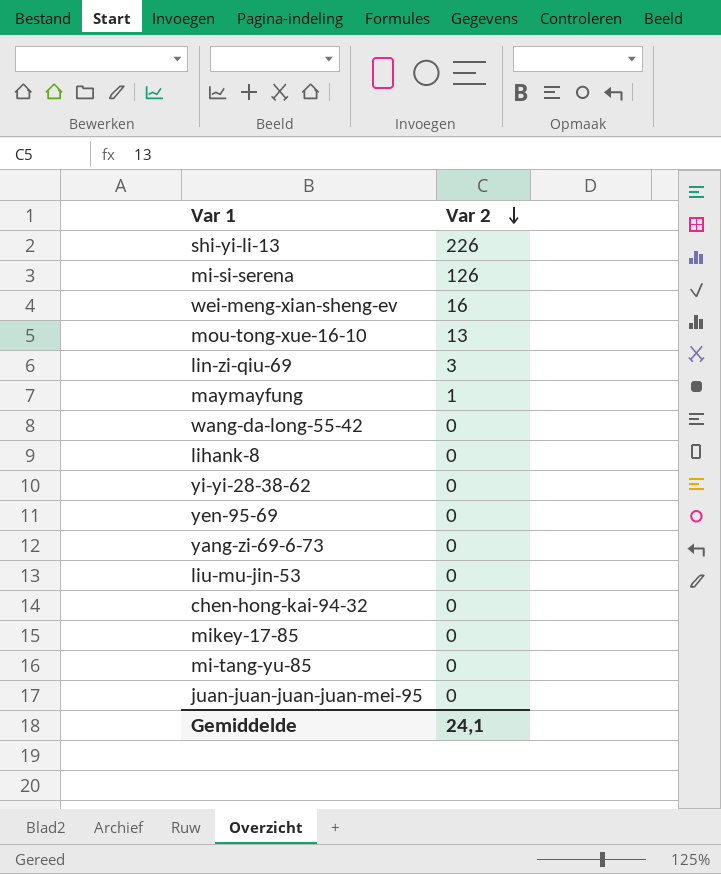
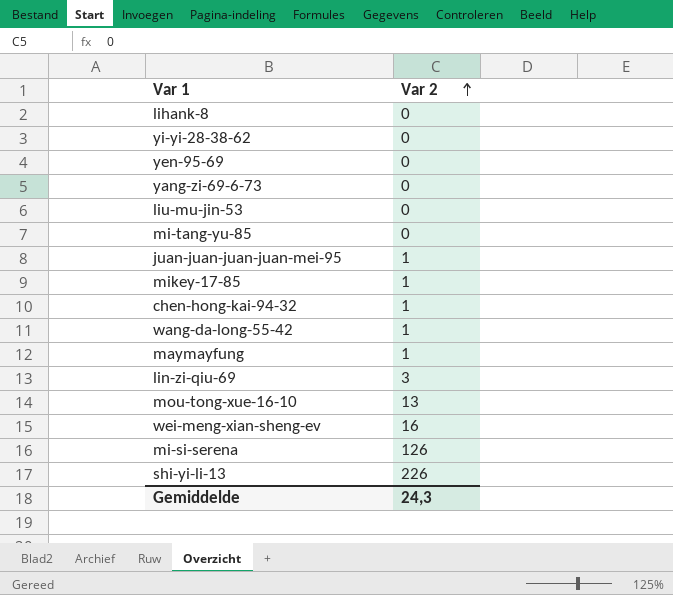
row order: Var 2 descending -> Var 2 ascending
juan-juan-juan-juan-mei-95 | Var 2: 0 -> 1
mikey-17-85 | Var 2: 0 -> 1
chen-hong-kai-94-32 | Var 2: 0 -> 1
wang-da-long-55-42 | Var 2: 0 -> 1
Gemiddelde | Var 2: 24,1 -> 24,3

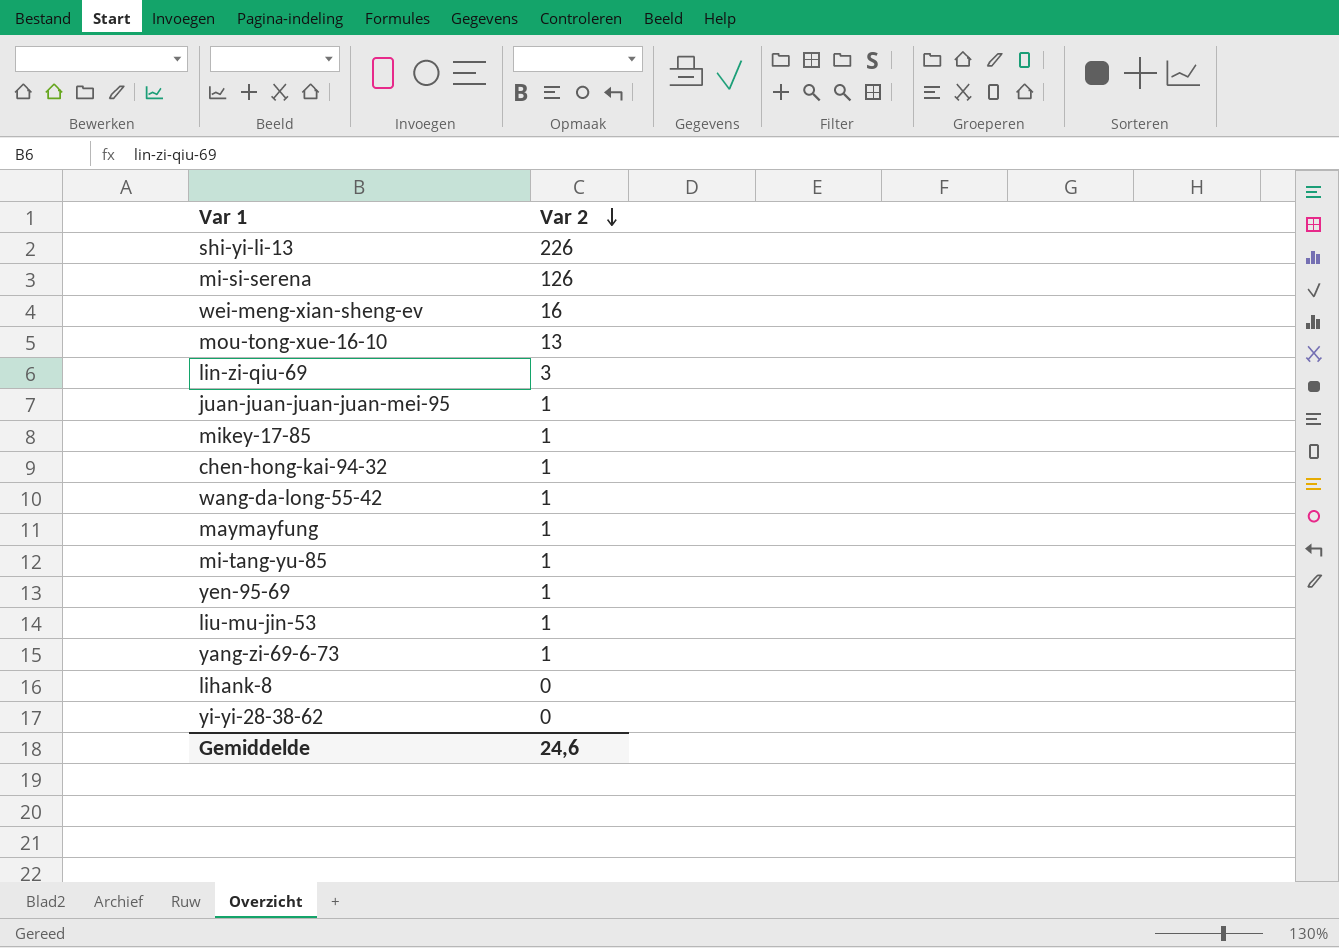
row order: Var 2 ascending -> Var 2 descending
mi-tang-yu-85 | Var 2: 0 -> 1
yen-95-69 | Var 2: 0 -> 1
liu-mu-jin-53 | Var 2: 0 -> 1
yang-zi-69-6-73 | Var 2: 0 -> 1
Gemiddelde | Var 2: 24,3 -> 24,6

